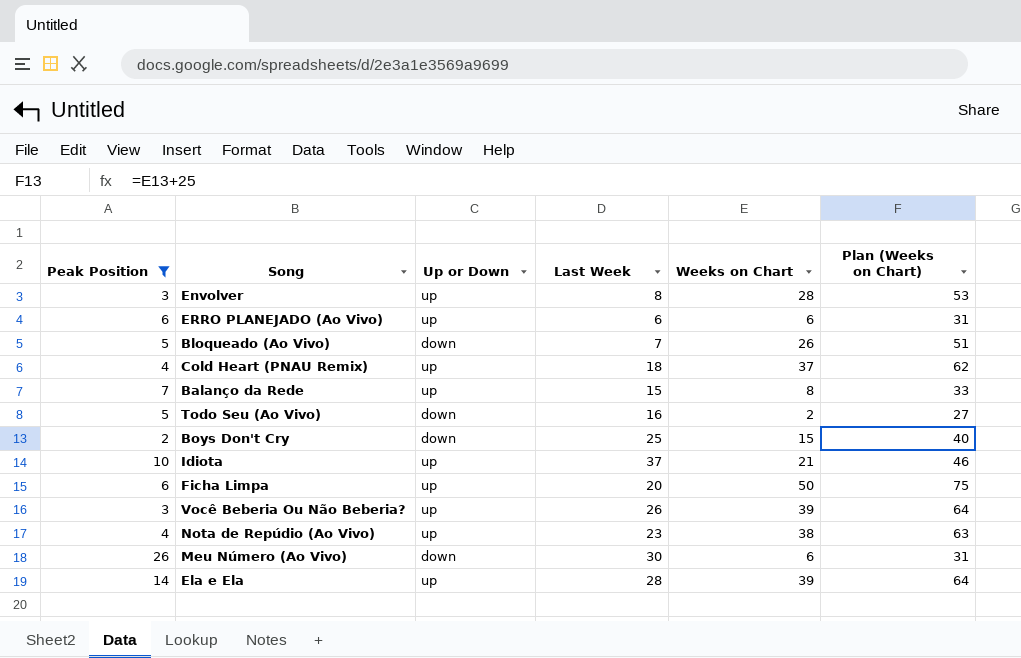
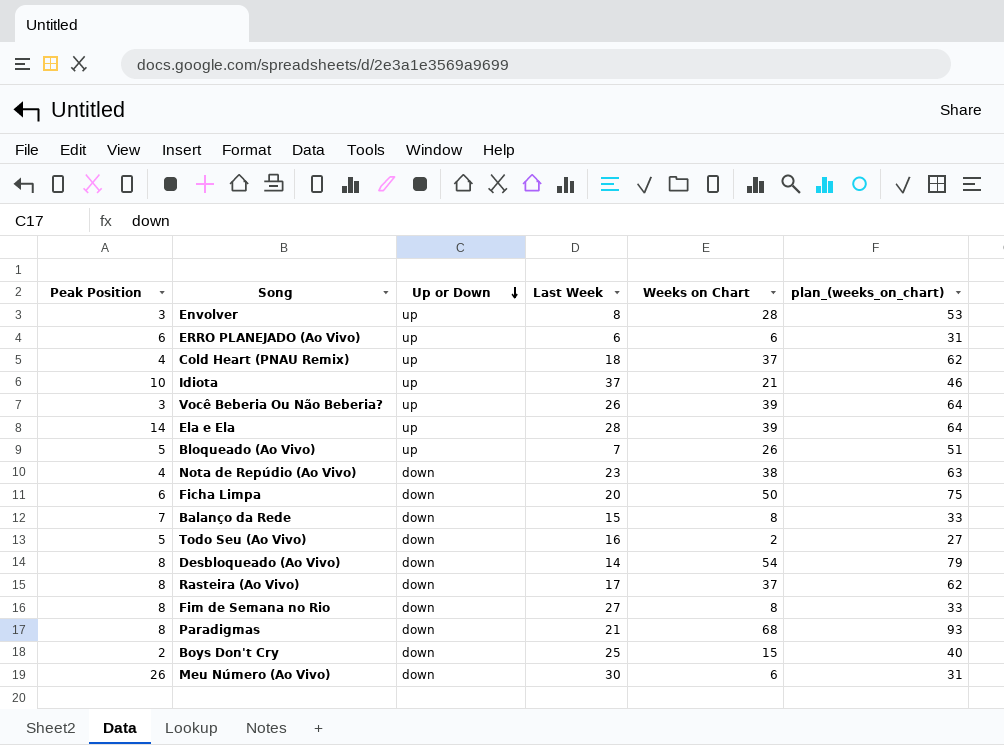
filter: Peak Position != 8 -> none
row order: none -> Up or Down descending
column name: Plan (Weeks on Chart) -> plan_(weeks_on_chart)
Bloqueado (Ao Vivo) | Up or Down: down -> up
Nota de Repúdio (Ao Vivo) | Up or Down: up -> down
Ficha Limpa | Up or Down: up -> down
Balanço da Rede | Up or Down: up -> down

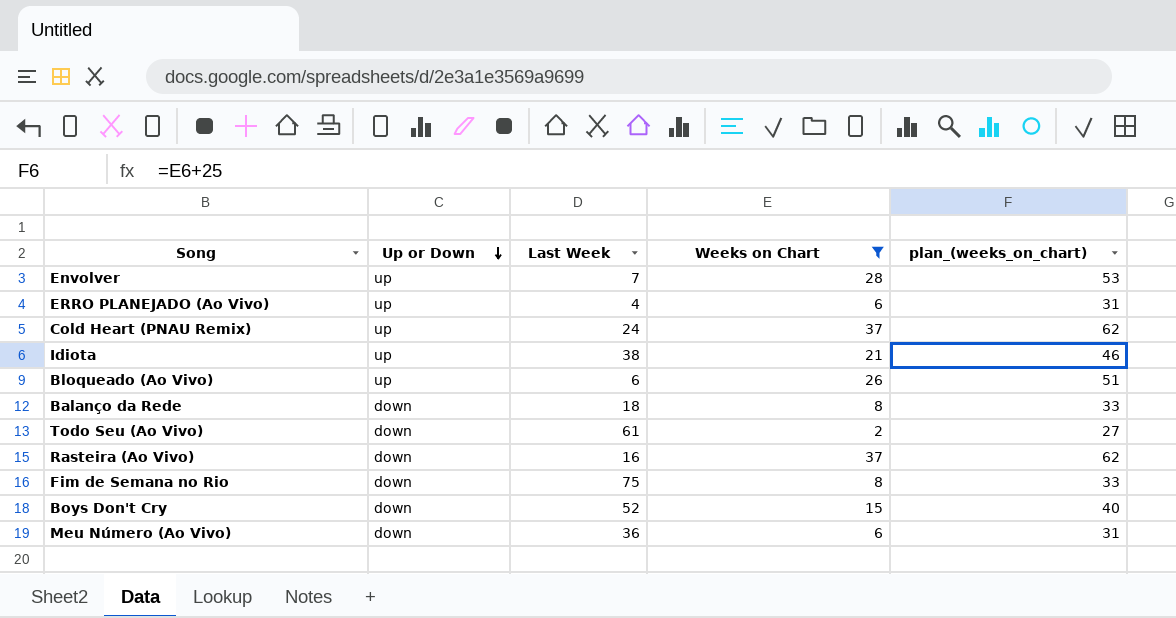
filter: none -> Weeks on Chart <= 37
column Peak Position | position: 1 -> none
Envolver | Last Week: 8 -> 7
ERRO PLANEJADO (Ao Vivo) | Last Week: 6 -> 4
Cold Heart (PNAU Remix) | Last Week: 18 -> 24
Idiota | Last Week: 37 -> 38
Bloqueado (Ao Vivo) | Last Week: 7 -> 6
Balanço da Rede | Last Week: 15 -> 18
Todo Seu (Ao Vivo) | Last Week: 16 -> 61
Rasteira (Ao Vivo) | Last Week: 17 -> 16
Fim de Semana no Rio | Last Week: 27 -> 75
Boys Don't Cry | Last Week: 25 -> 52
Meu Número (Ao Vivo) | Last Week: 30 -> 36

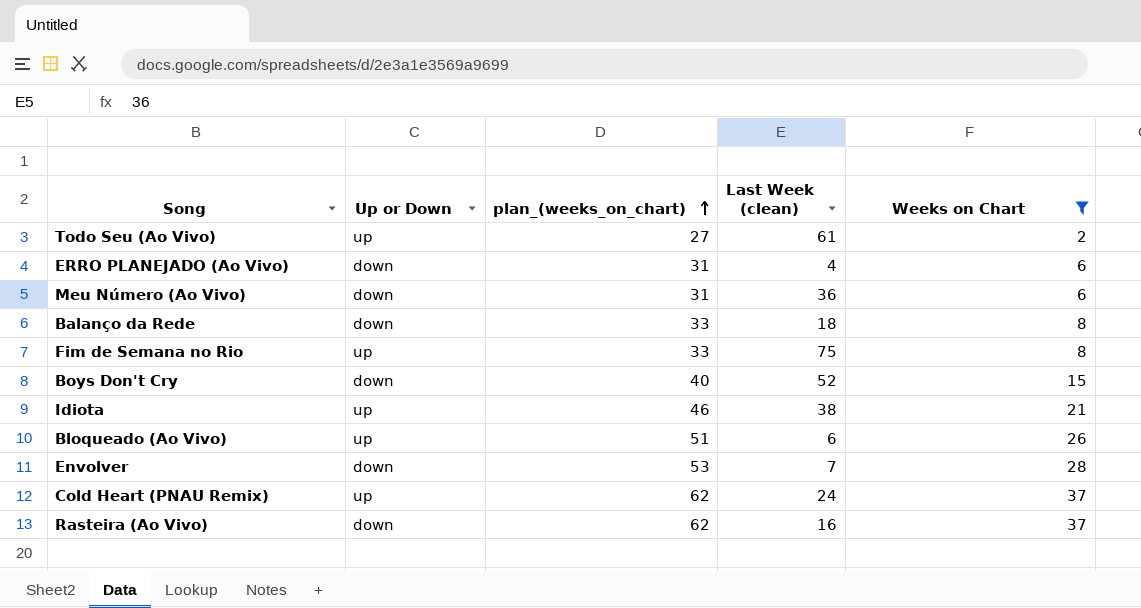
row order: Up or Down descending -> plan_(weeks_on_chart) ascending
column plan_(weeks_on_chart) | position: 5 -> 3
column name: Last Week -> Last Week (clean)
Todo Seu (Ao Vivo) | Up or Down: down -> up
ERRO PLANEJADO (Ao Vivo) | Up or Down: up -> down
Fim de Semana no Rio | Up or Down: down -> up
Envolver | Up or Down: up -> down

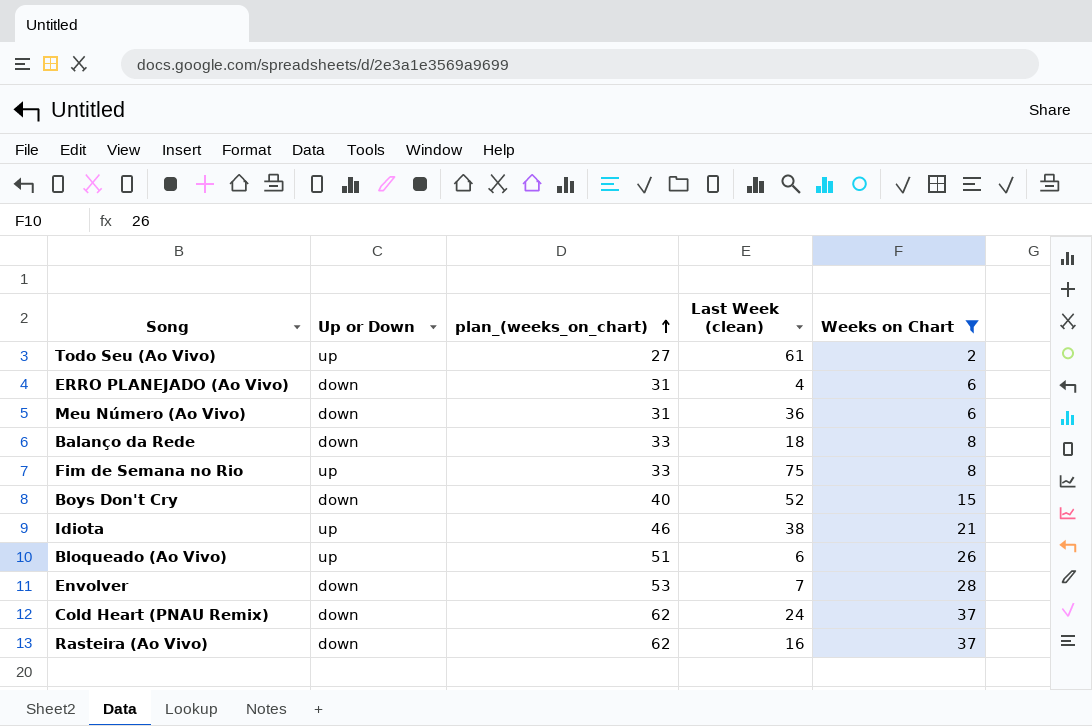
Cold Heart (PNAU Remix) | Up or Down: up -> down

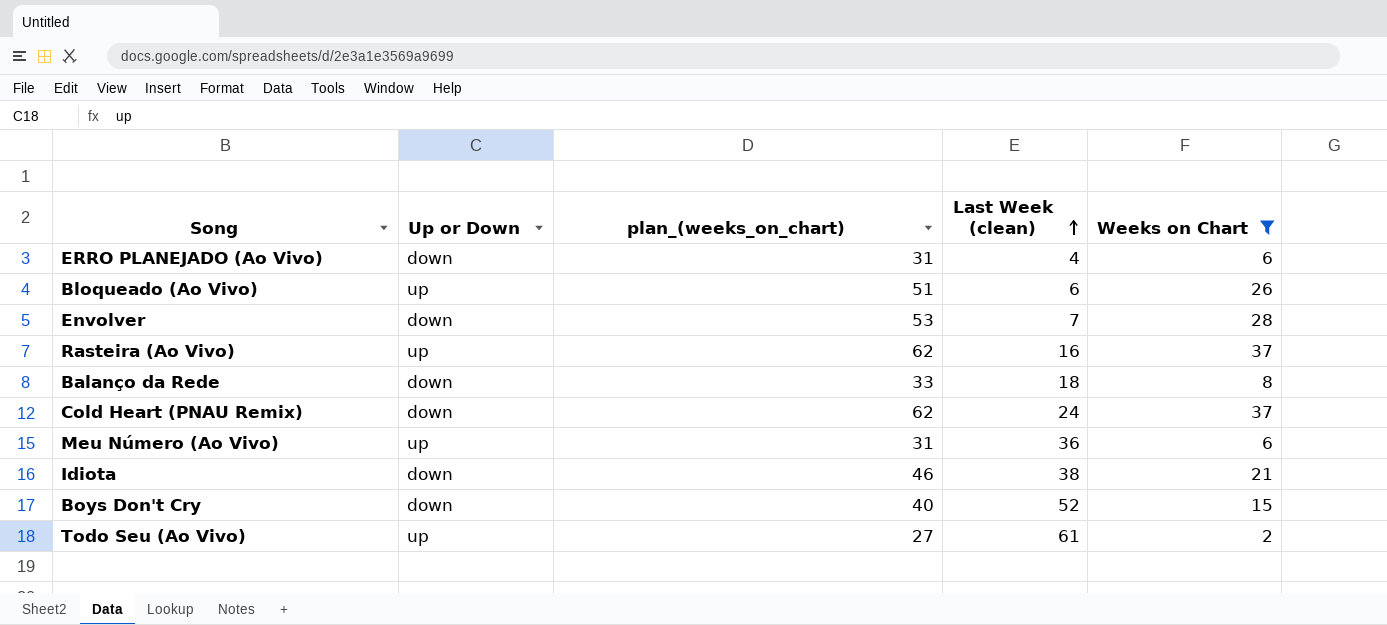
row order: plan_(weeks_on_chart) ascending -> Last Week (clean) ascending
row Fim de Semana no Rio: up | 33 | 75 | 8 -> none
Rasteira (Ao Vivo) | Up or Down: down -> up
Meu Número (Ao Vivo) | Up or Down: down -> up
Idiota | Up or Down: up -> down

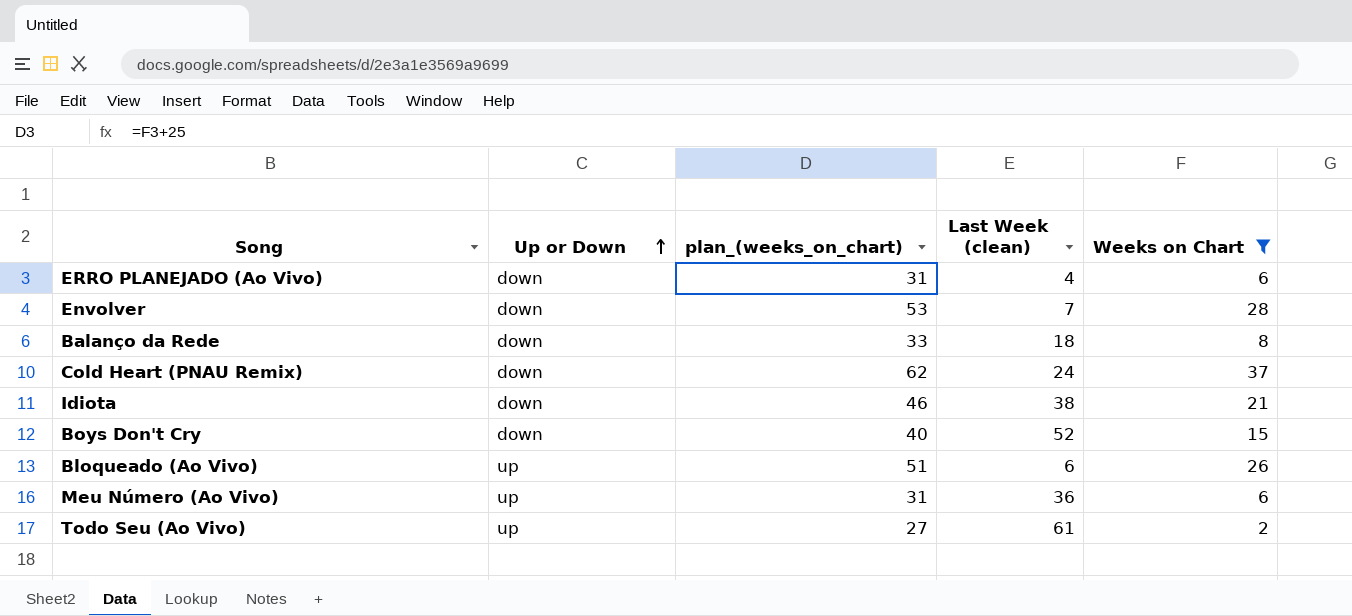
row order: Last Week (clean) ascending -> Up or Down ascending
row Rasteira (Ao Vivo): up | 62 | 16 | 37 -> none

